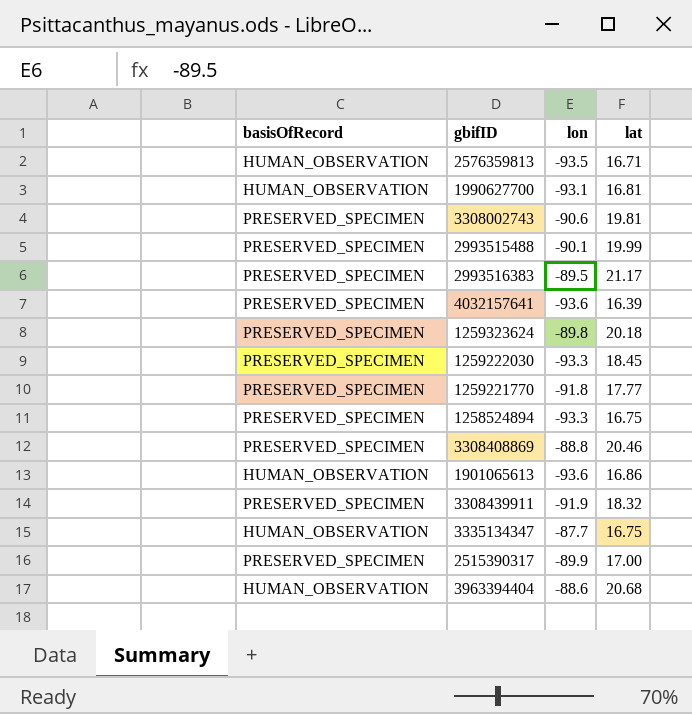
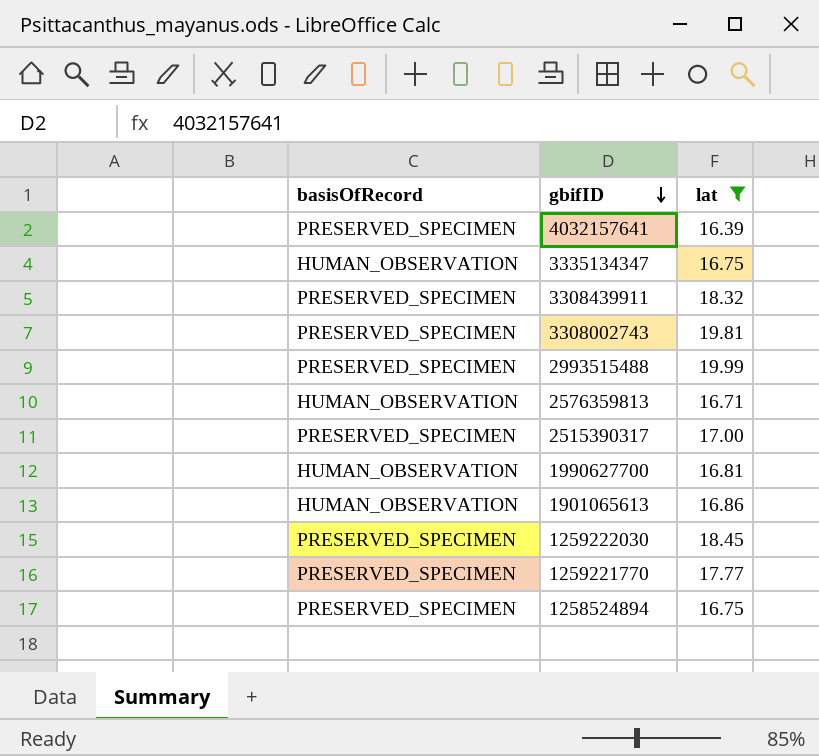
filter: none -> lat <= 19.99
row order: none -> gbifID descending
column lon | position: 3 -> none

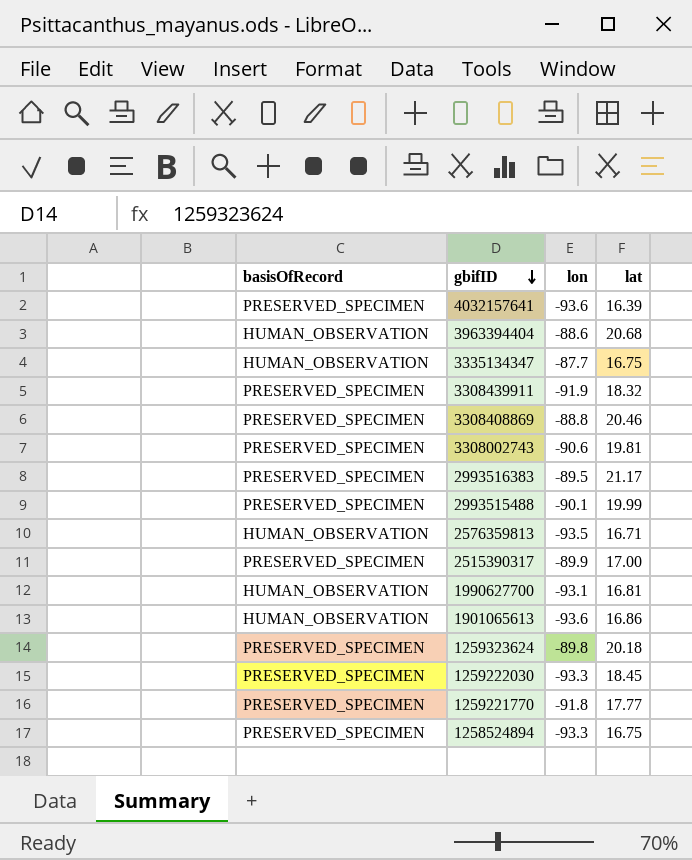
filter: lat <= 19.99 -> none
column lon | position: none -> 3

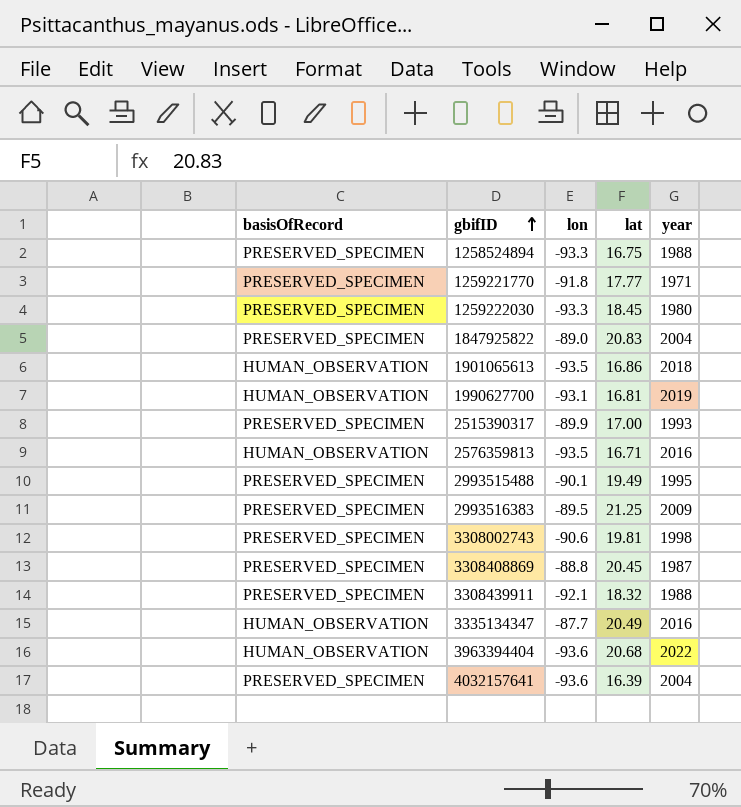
row order: gbifID descending -> gbifID ascending
column year | position: none -> 5
row 1259323624: PRESERVED_SPECIMEN | -89.8 | 20.18 -> none
row 1847925822: none -> PRESERVED_SPECIMEN | -89.0 | 20.83 | 2004
1901065613 | lon: -93.6 -> -93.5
2993515488 | lat: 19.99 -> 19.49
2993516383 | lat: 21.17 -> 21.25
3308408869 | lat: 20.46 -> 20.45
3308439911 | lon: -91.9 -> -92.1
3335134347 | lat: 16.75 -> 20.49
3963394404 | lon: -88.6 -> -93.6

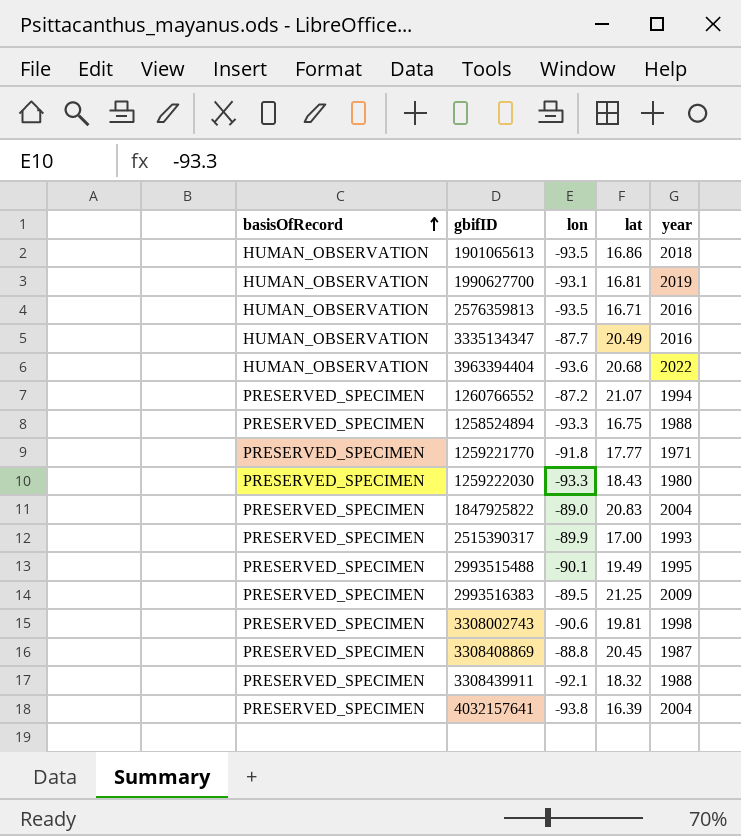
row order: gbifID ascending -> basisOfRecord ascending
row 1260766552: none -> PRESERVED_SPECIMEN | -87.2 | 21.07 | 1994
1259222030 | lat: 18.45 -> 18.43
4032157641 | lon: -93.6 -> -93.8

